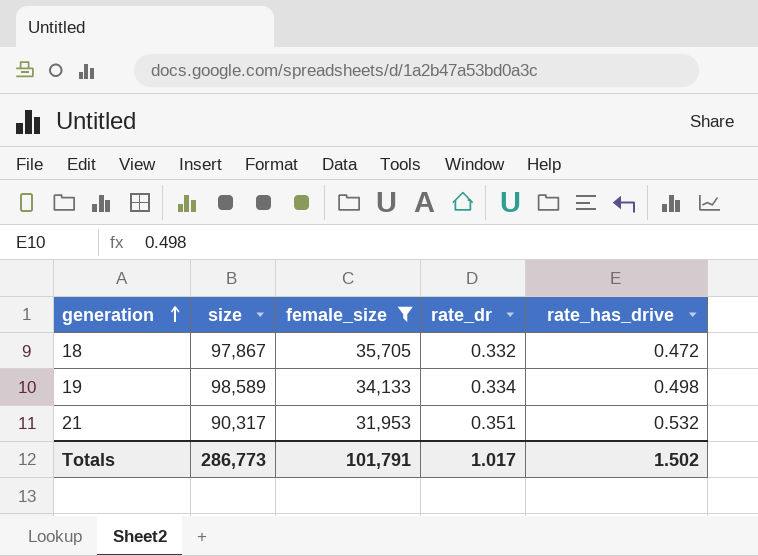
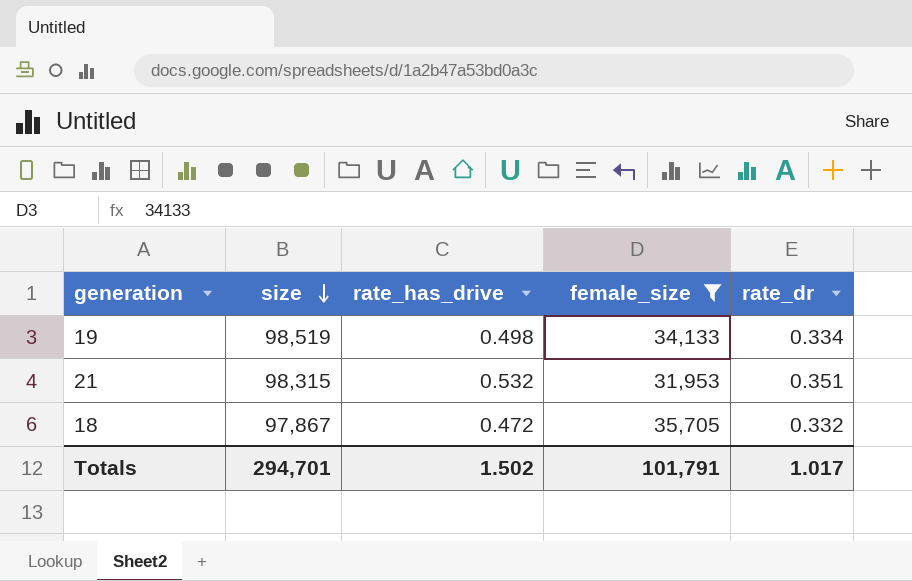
row order: generation ascending -> size descending
column rate_has_drive | position: 5 -> 3
19 | size: 98,589 -> 98,519
21 | size: 90,317 -> 98,315
Totals | size: 286,773 -> 294,701

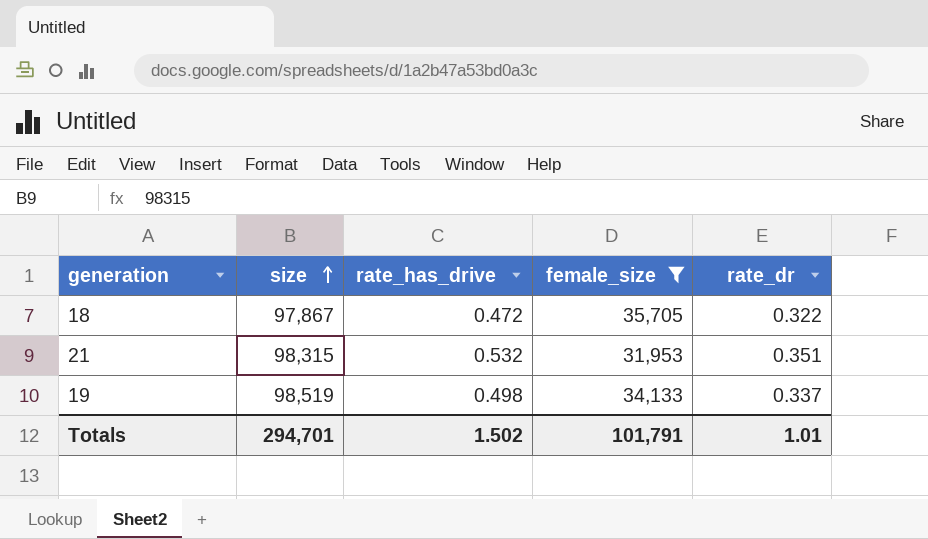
row order: size descending -> size ascending
18 | rate_dr: 0.332 -> 0.322
19 | rate_dr: 0.334 -> 0.337
Totals | rate_dr: 1.017 -> 1.01

